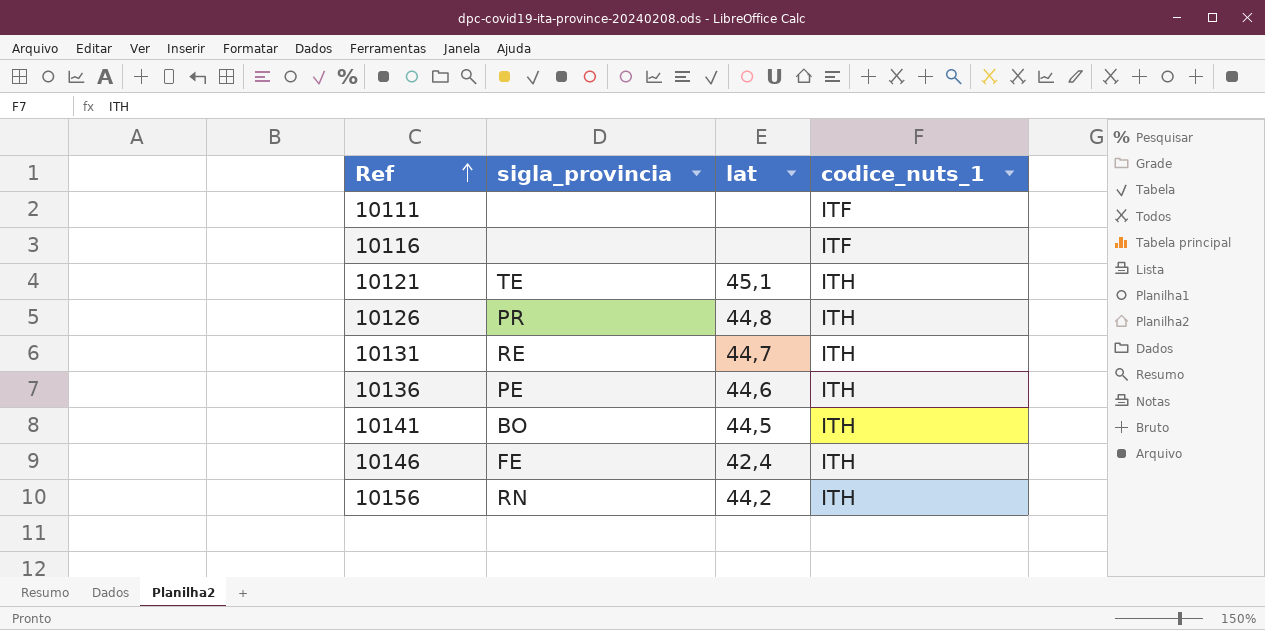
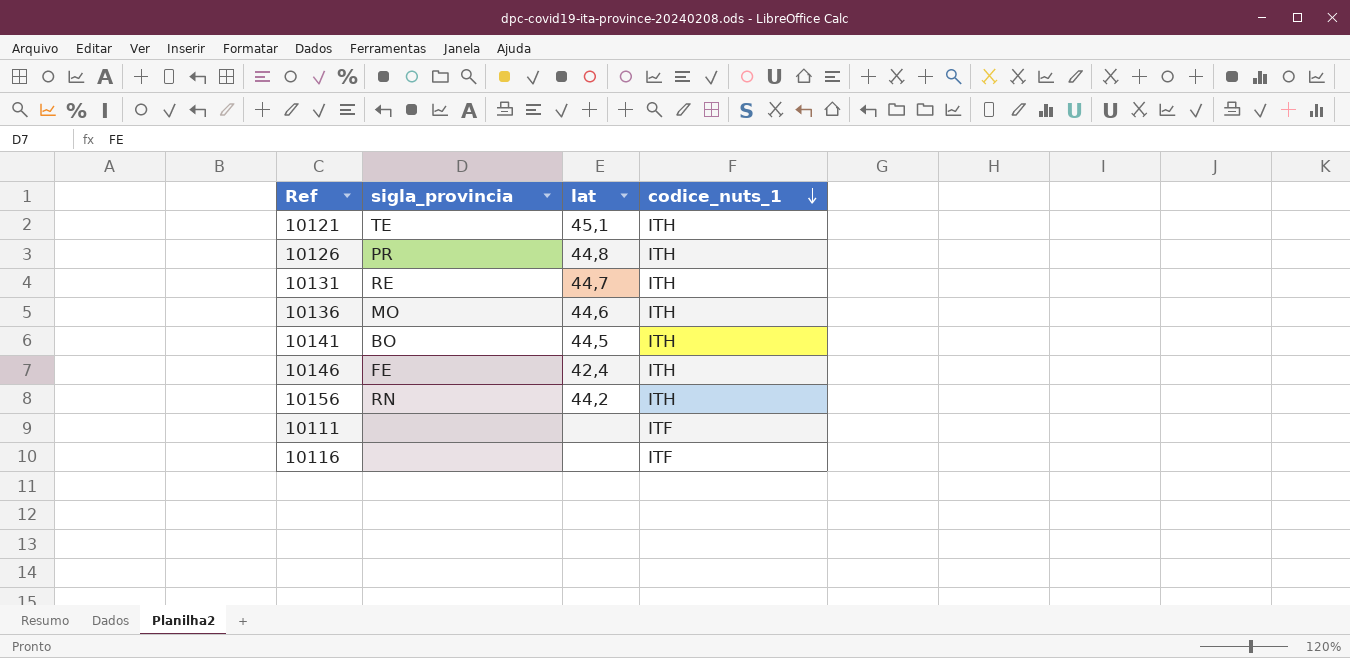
row order: Ref ascending -> codice_nuts_1 descending
10136 | sigla_provincia: PE -> MO

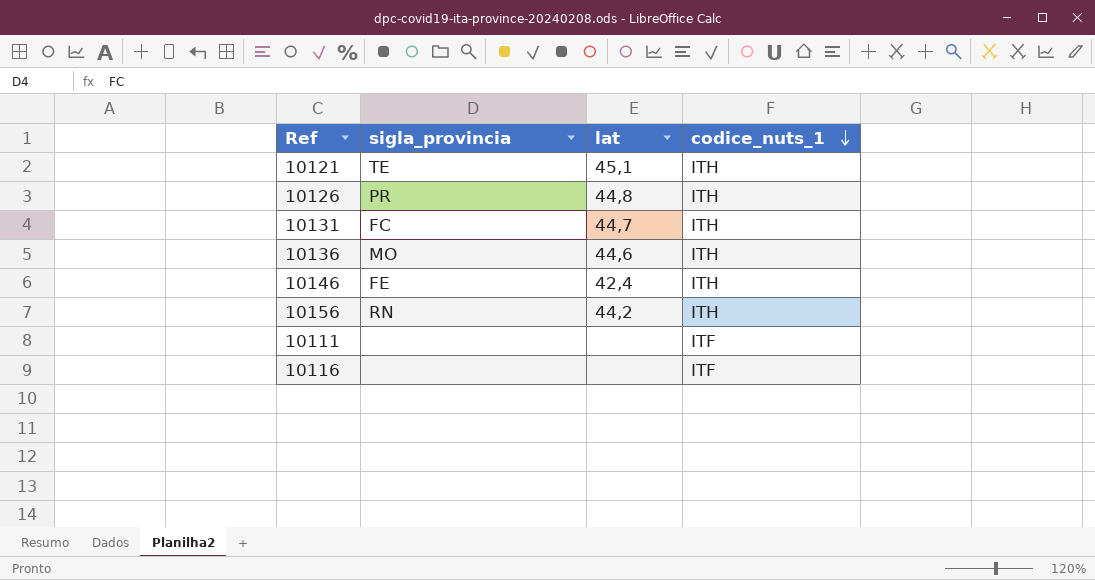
row 10141: BO | 44,5 | ITH -> none
10131 | sigla_provincia: RE -> FC

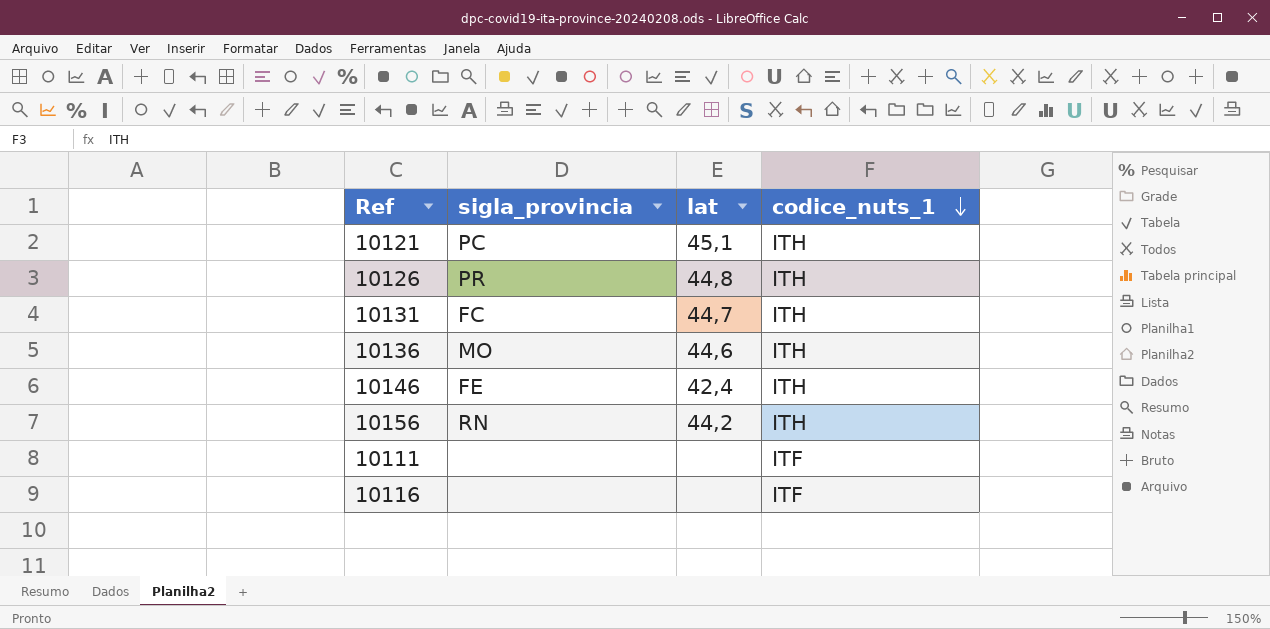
10121 | sigla_provincia: TE -> PC

